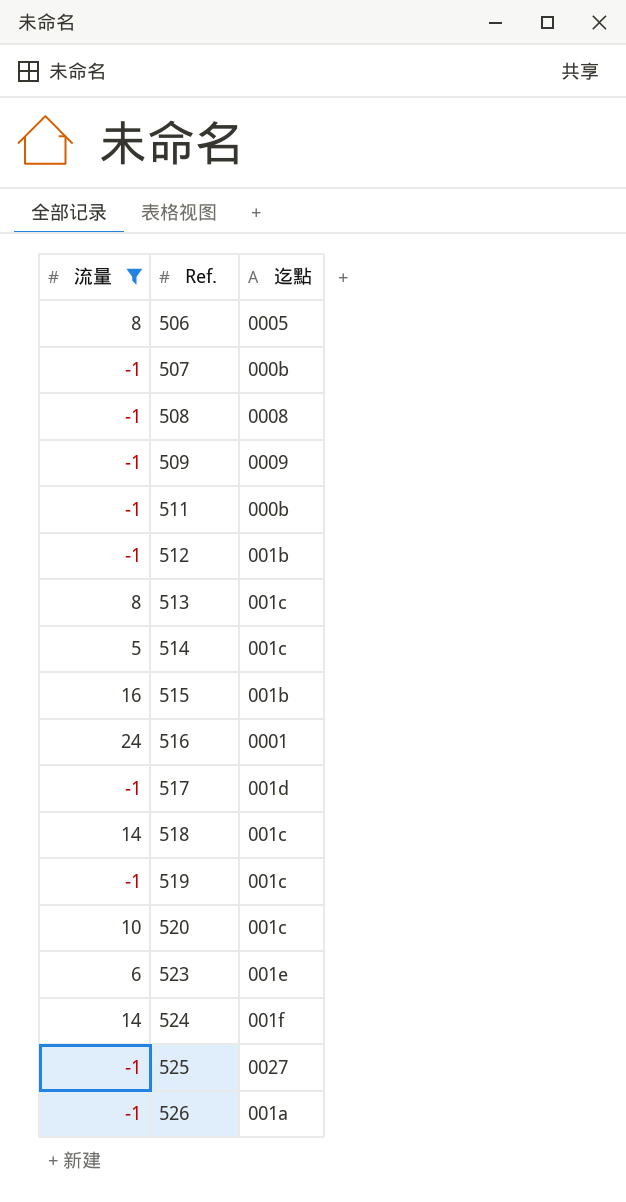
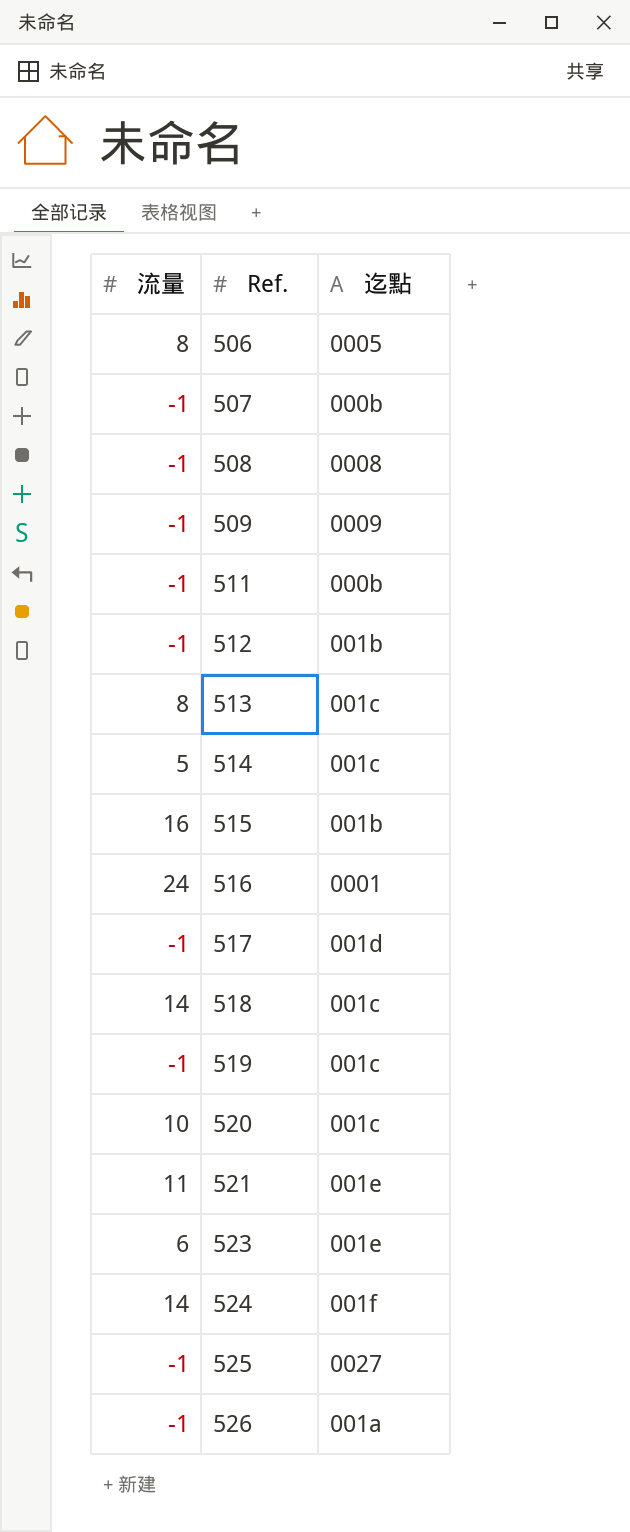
filter: 流量 != 11 -> none

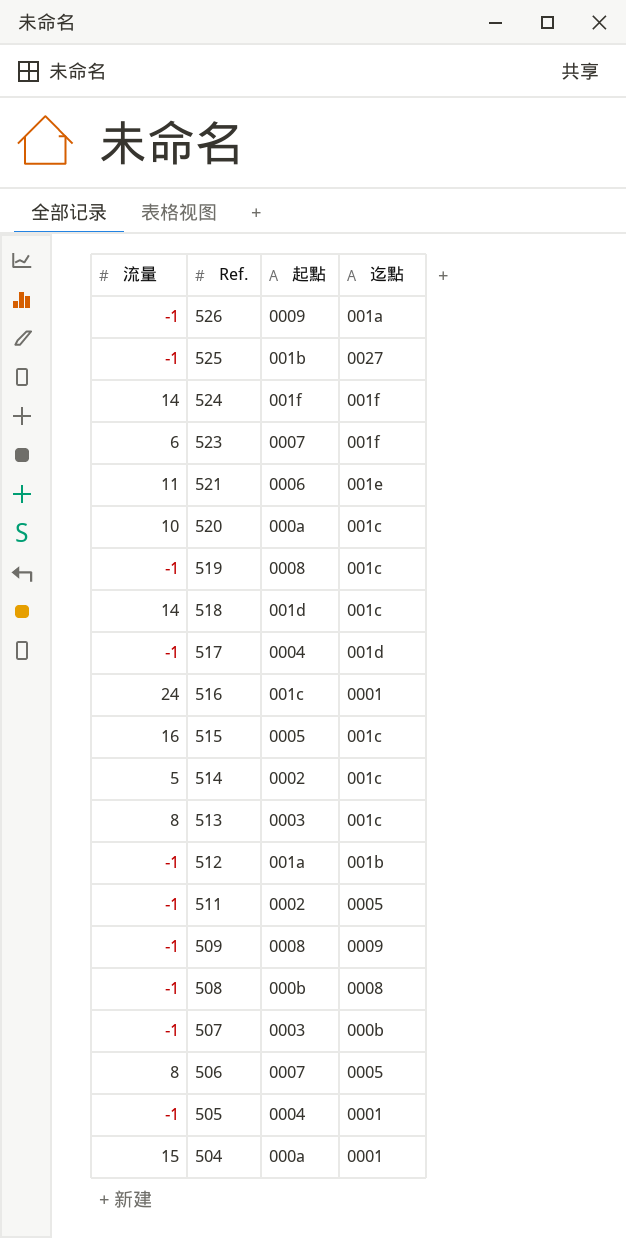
row order: Ref. ascending -> Ref. descending
column 起點 | position: none -> 3
523 | 迄點: 001e -> 001f
515 | 迄點: 001b -> 001c
511 | 迄點: 000b -> 0005
row 505: none -> -1 | 0004 | 0001
row 504: none -> 15 | 000a | 0001

